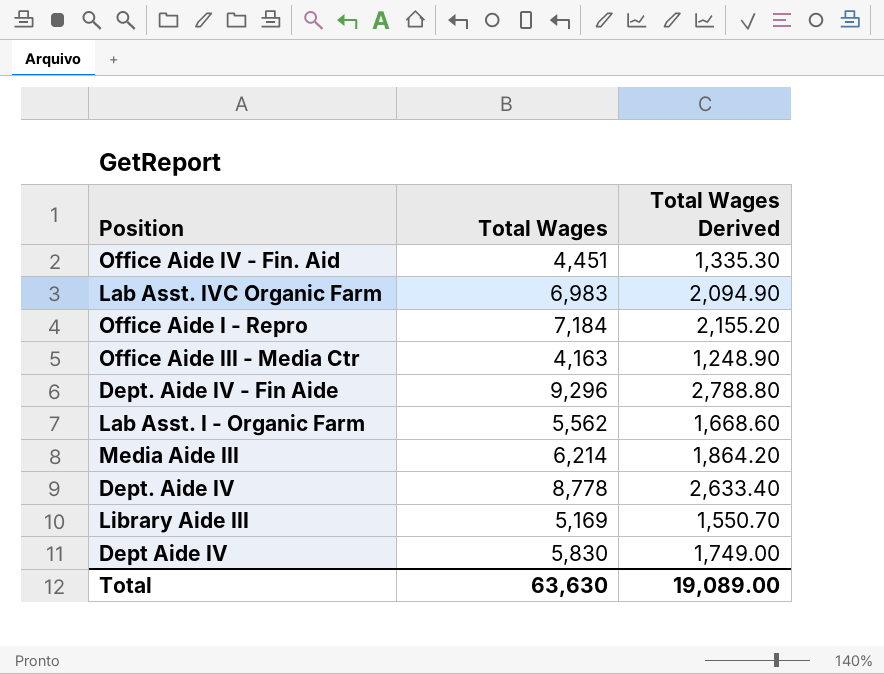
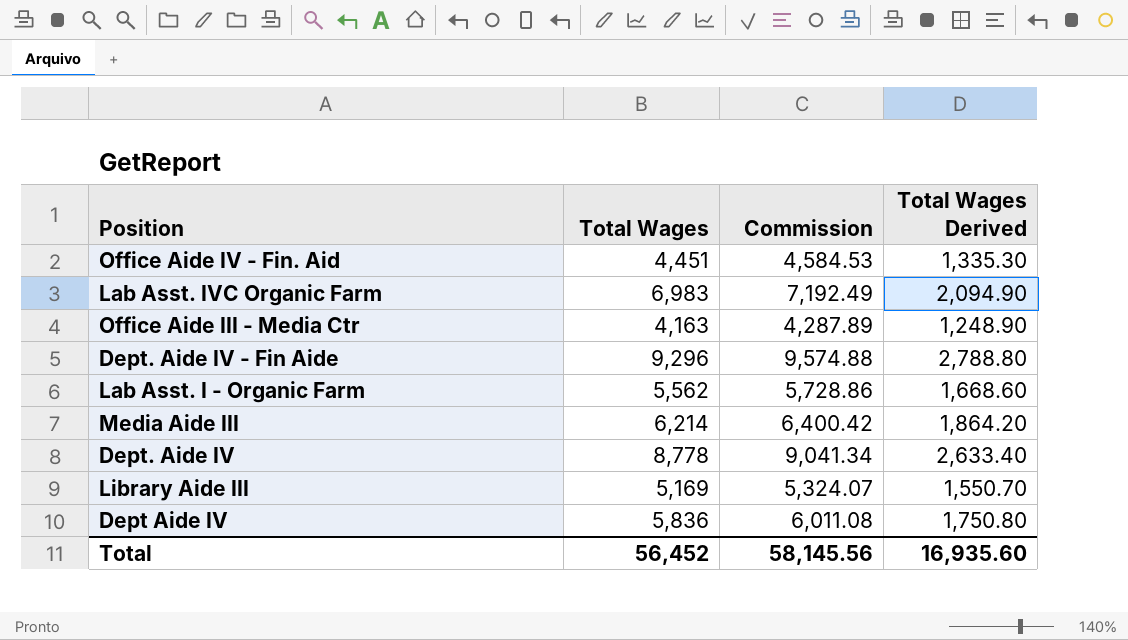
column Commission | formula: none -> [Total Wages] * 1.03
row Office Aide I - Repro: 7,184 | 2,155.20 -> none
Dept Aide IV | Total Wages: 5,830 -> 5,836
Dept Aide IV | Total Wages Derived: 1,749.00 -> 1,750.80
Total | Total Wages: 63,630 -> 56,452
Total | Total Wages Derived: 19,089.00 -> 16,935.60

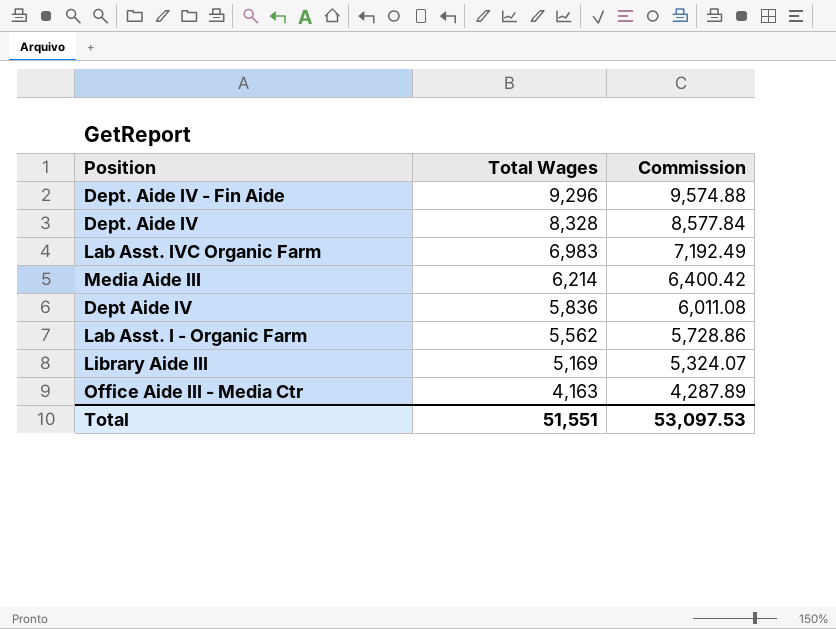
row order: none -> Total Wages descending
column Total Wages Derived | formula: [Total Wages] * 0.3 -> none
row Office Aide IV - Fin. Aid: 4,451 | 4,584.53 | 1,335.30 -> none
Dept. Aide IV | Total Wages: 8,778 -> 8,328
Dept. Aide IV | Commission: 9,041.34 -> 8,577.84
Total | Total Wages: 56,452 -> 51,551
Total | Commission: 58,145.56 -> 53,097.53

